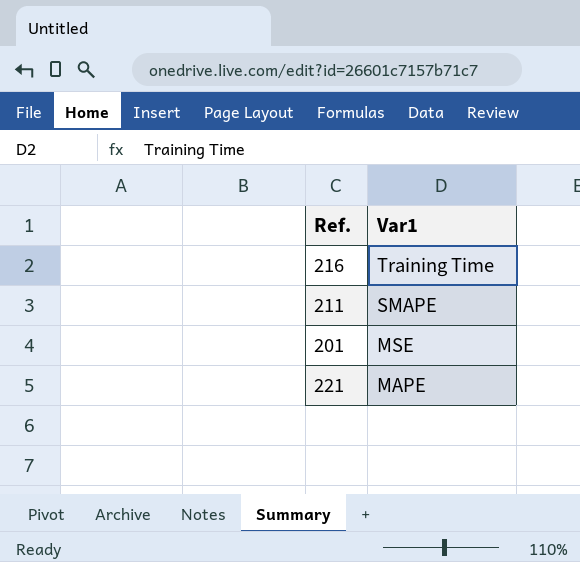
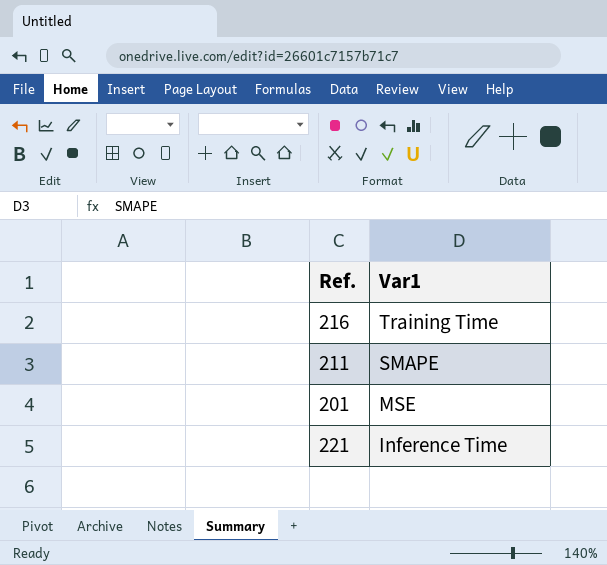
221 | Var1: MAPE -> Inference Time

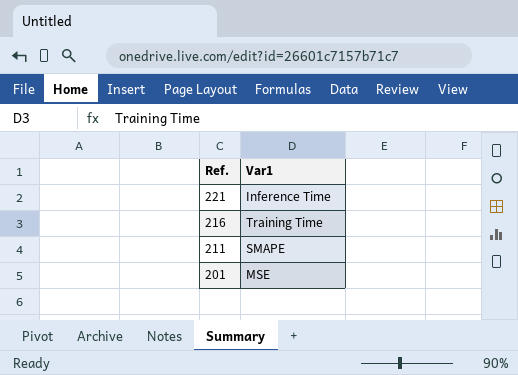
row order: Var1 descending -> Ref. descending

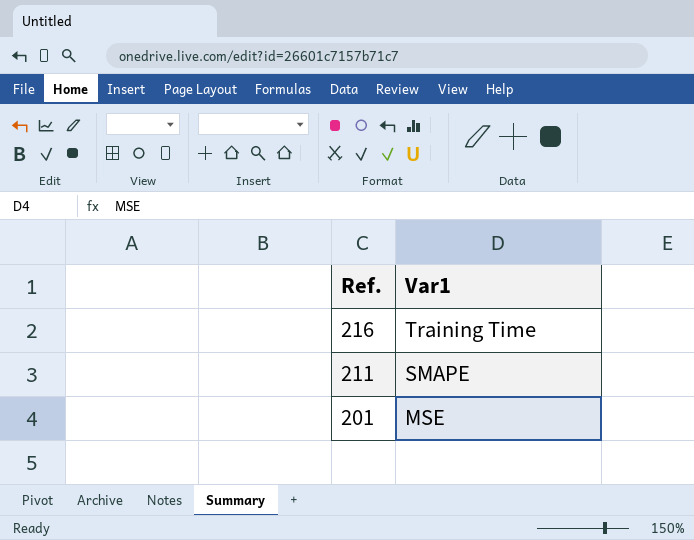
row 221: Inference Time -> none

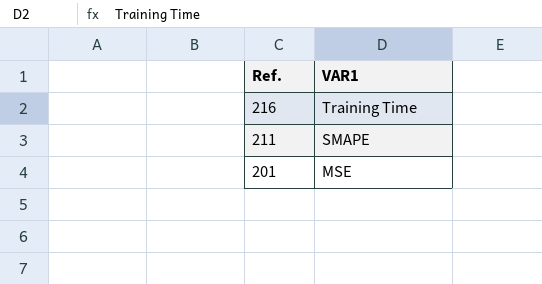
column name: Var1 -> VAR1

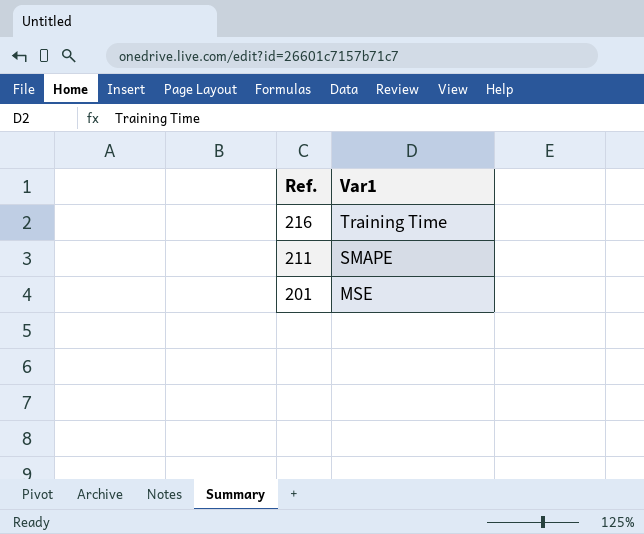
column name: VAR1 -> Var1

